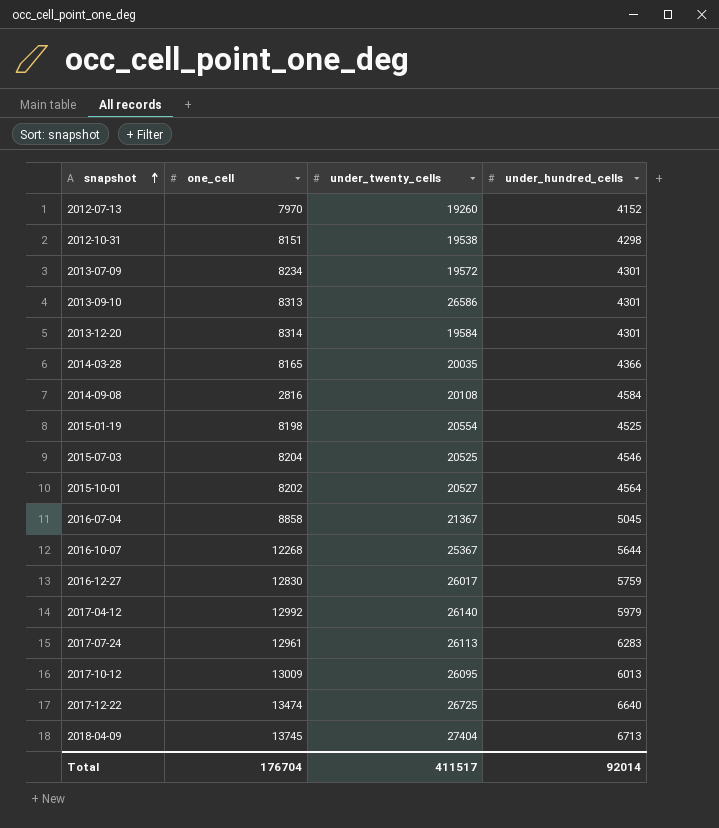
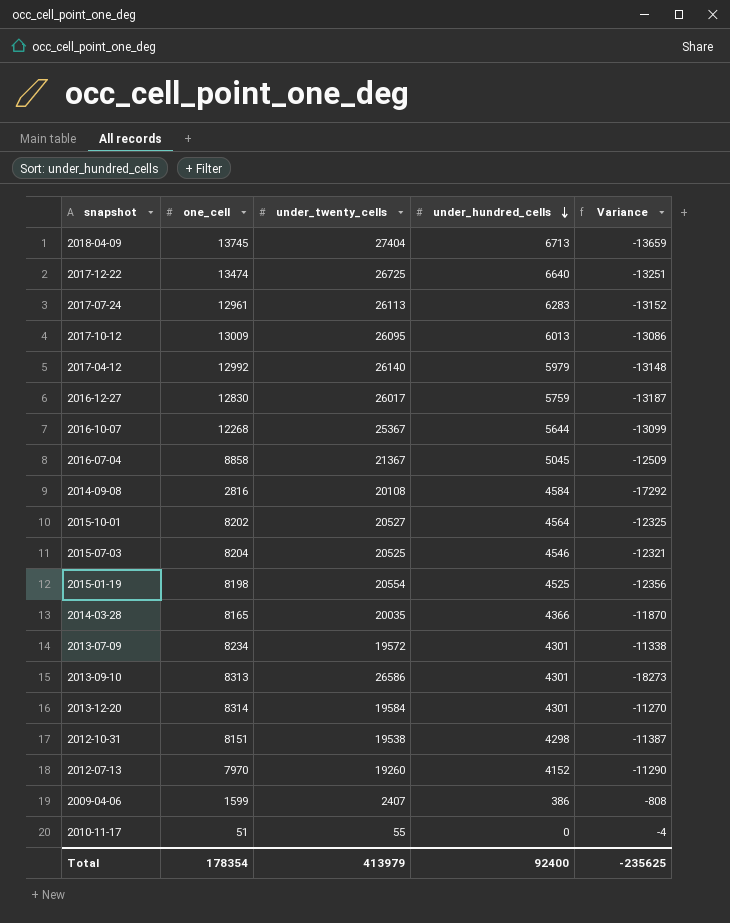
row order: snapshot ascending -> under_hundred_cells descending
column Variance | formula: none -> [one_cell] - [under_twenty_cells]
row 2009-04-06: none -> 1599 | 2407 | 386 | -808
row 2010-11-17: none -> 51 | 55 | 0 | -4
Total | one_cell: 176704 -> 178354
Total | under_twenty_cells: 411517 -> 413979
Total | under_hundred_cells: 92014 -> 92400

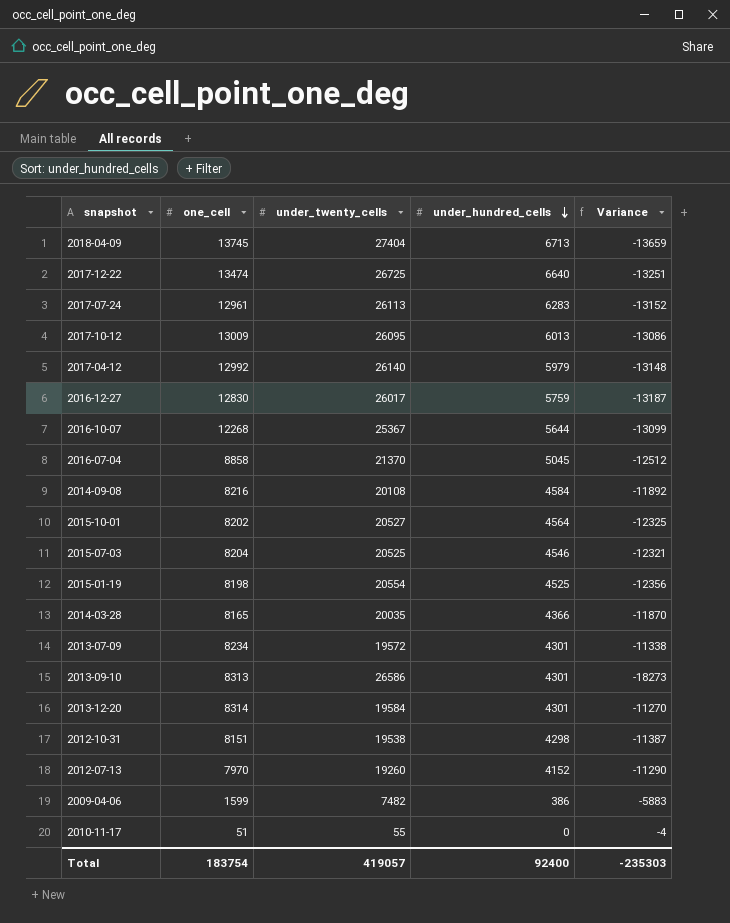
2016-07-04 | under_twenty_cells: 21367 -> 21370
2016-07-04 | Variance: -12509 -> -12512
2014-09-08 | one_cell: 2816 -> 8216
2014-09-08 | Variance: -17292 -> -11892
2009-04-06 | under_twenty_cells: 2407 -> 7482
2009-04-06 | Variance: -808 -> -5883
Total | one_cell: 178354 -> 183754
Total | under_twenty_cells: 413979 -> 419057
Total | Variance: -235625 -> -235303

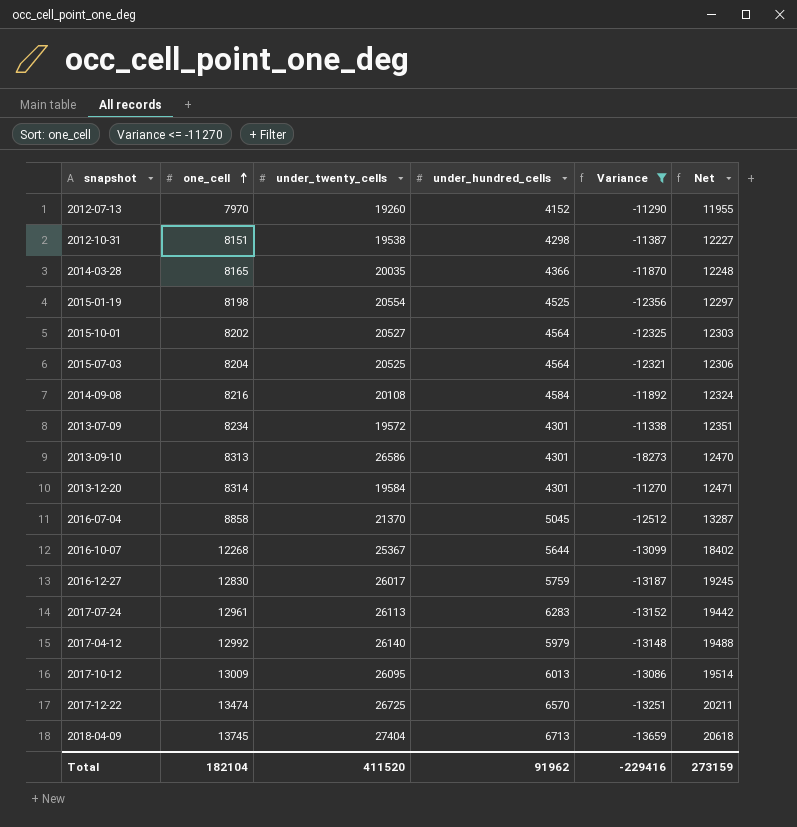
filter: none -> Variance <= -11270
row order: under_hundred_cells descending -> one_cell ascending
column Net | formula: none -> [one_cell] * 1.5
2015-07-03 | under_hundred_cells: 4546 -> 4564
2017-12-22 | under_hundred_cells: 6640 -> 6570
Total | one_cell: 183754 -> 182104
Total | under_twenty_cells: 419057 -> 411520
Total | under_hundred_cells: 92400 -> 91962
Total | Variance: -235303 -> -229416

